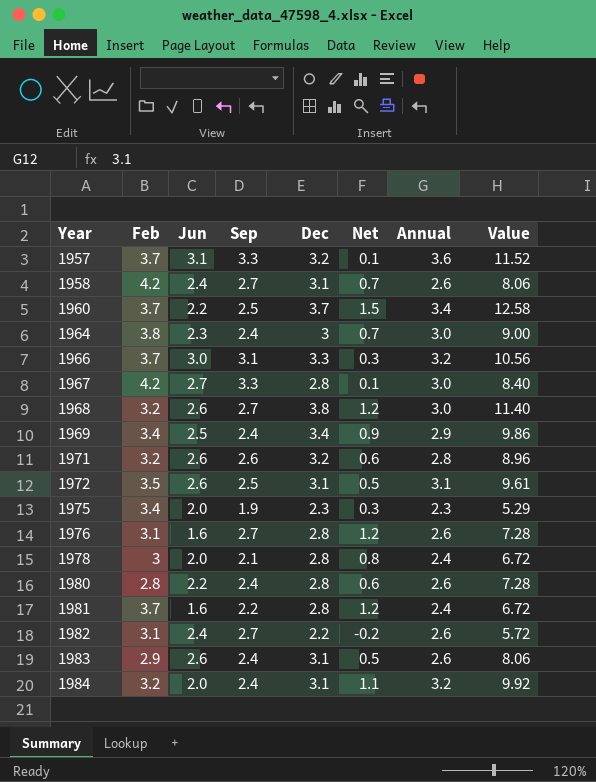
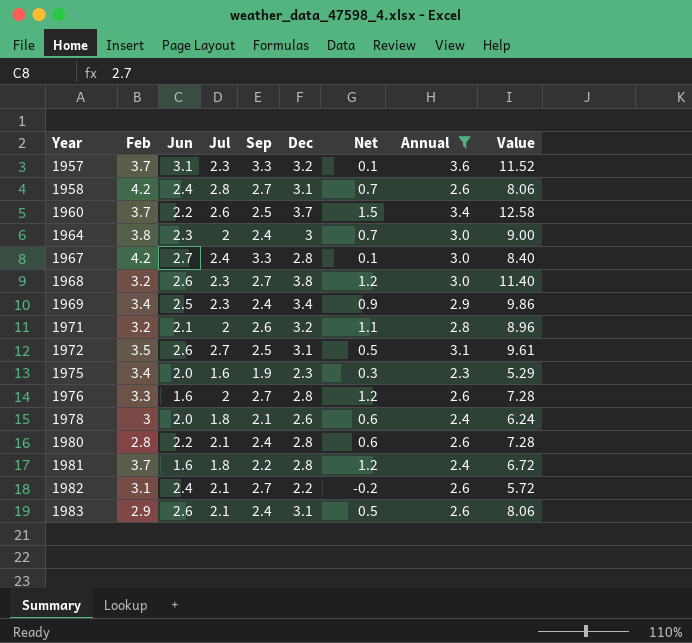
filter: none -> Annual != 3.2
column Jul | position: none -> 4
1971 | Jun: 2.6 -> 2.1
1971 | Net: 0.6 -> 1.1
1976 | Feb: 3.1 -> 3.3
1978 | Dec: 2.8 -> 2.6
1978 | Net: 0.8 -> 0.6
1978 | Value: 6.72 -> 6.24

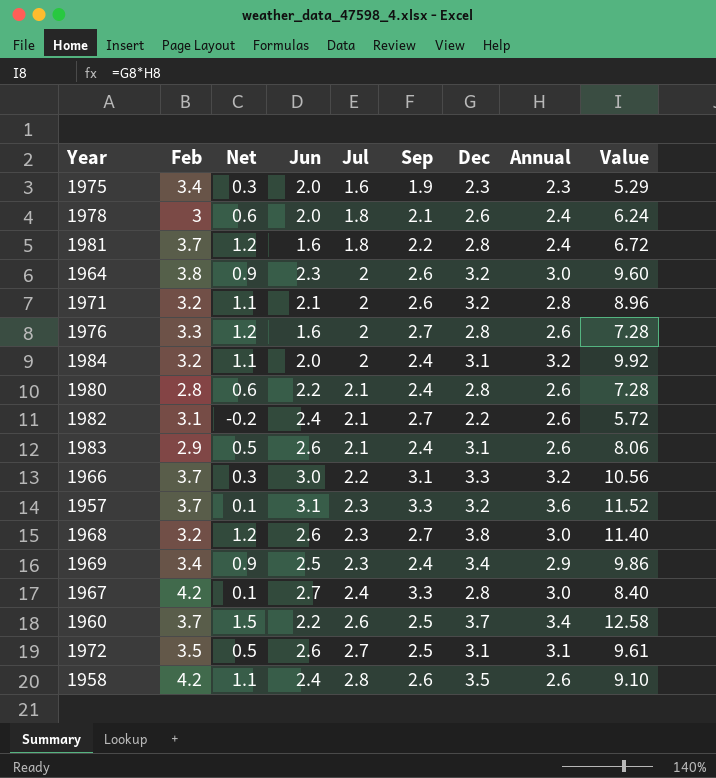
filter: Annual != 3.2 -> none
row order: Year ascending -> Jul ascending
column Net | position: 7 -> 3
1964 | Net: 0.7 -> 0.9
1964 | Sep: 2.4 -> 2.6
1964 | Dec: 3 -> 3.2
1964 | Value: 9.00 -> 9.60
1958 | Net: 0.7 -> 1.1
1958 | Sep: 2.7 -> 2.6
1958 | Dec: 3.1 -> 3.5
1958 | Value: 8.06 -> 9.10

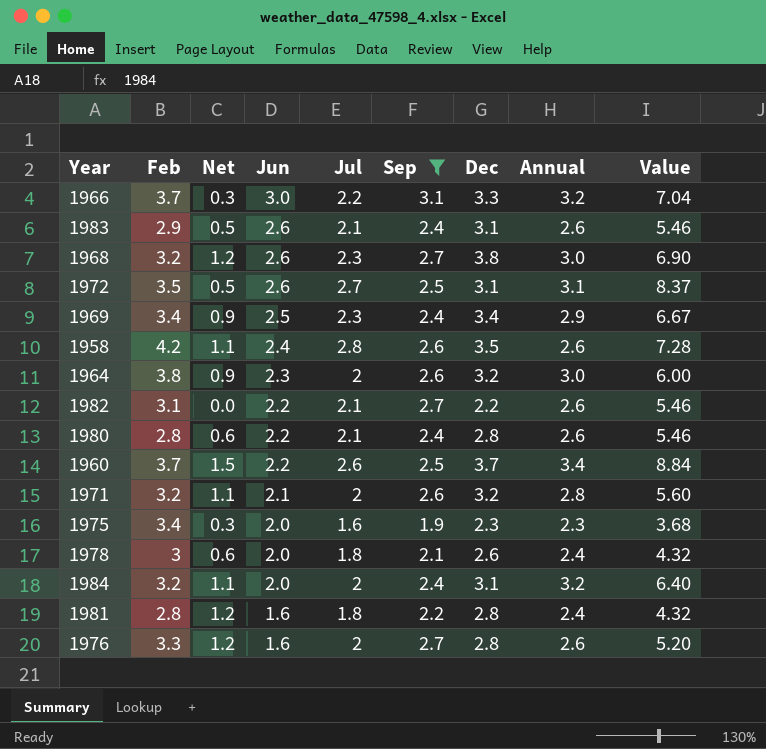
filter: none -> Sep != 3.3
row order: Jul ascending -> Jun descending
column Value | formula: [Dec] * [Annual] -> [Jul] * [Annual]
1982 | Net: -0.2 -> 0.0
1982 | Jun: 2.4 -> 2.2
1981 | Feb: 3.7 -> 2.8

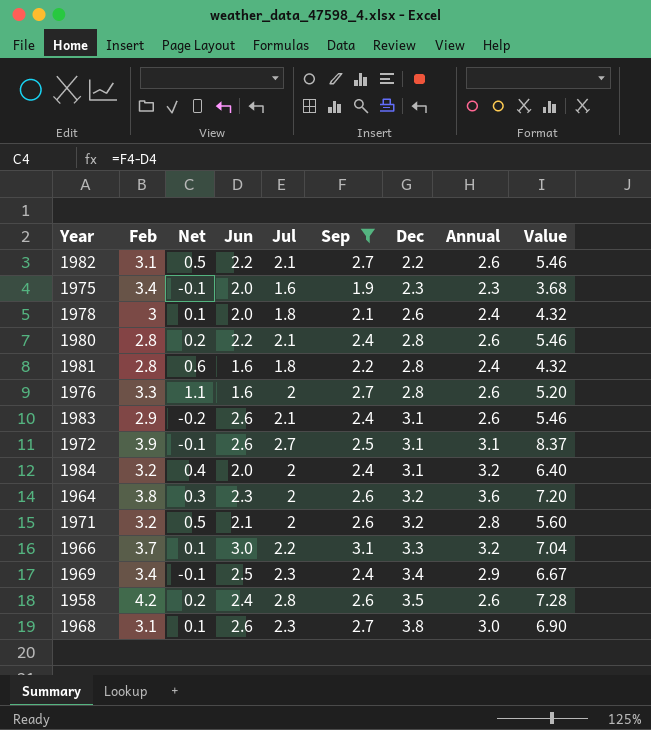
row order: Jun descending -> Dec ascending
column Net | formula: [Dec] - [Jun] -> [Sep] - [Jun]
row 1960: 3.7 | 1.5 | 2.2 | 2.6 | 2.5 | 3.7 | 3.4 | 8.84 -> none
1972 | Feb: 3.5 -> 3.9
1964 | Annual: 3.0 -> 3.6
1964 | Value: 6.00 -> 7.20
1968 | Feb: 3.2 -> 3.1

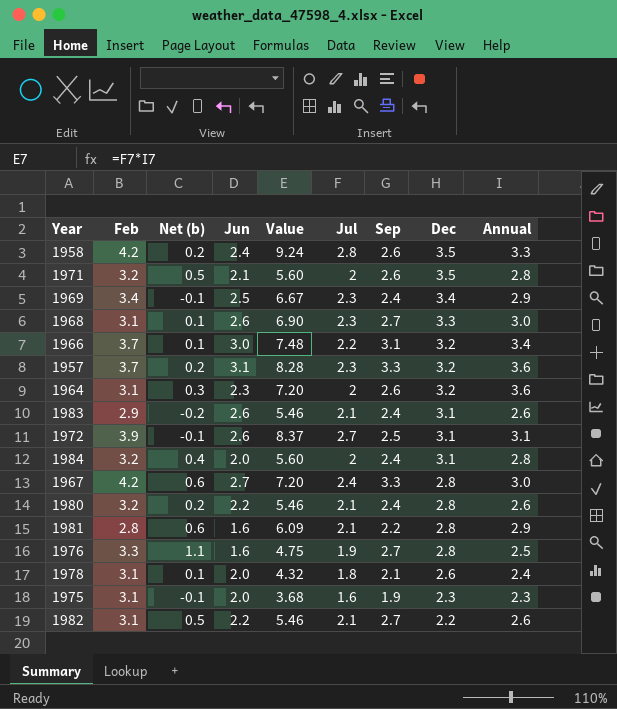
filter: Sep != 3.3 -> none
row order: Dec ascending -> Dec descending
column name: Net -> Net (b)
column Value | position: 9 -> 5
1958 | Value: 7.28 -> 9.24
1958 | Annual: 2.6 -> 3.3
1971 | Dec: 3.2 -> 3.5
1968 | Dec: 3.8 -> 3.3
1966 | Value: 7.04 -> 7.48
1966 | Dec: 3.3 -> 3.2
1966 | Annual: 3.2 -> 3.4
1964 | Feb: 3.8 -> 3.1
1984 | Value: 6.40 -> 5.60
1984 | Annual: 3.2 -> 2.8
1980 | Feb: 2.8 -> 3.2
1981 | Value: 4.32 -> 6.09
1981 | Jul: 1.8 -> 2.1
1981 | Annual: 2.4 -> 2.9
1976 | Value: 5.20 -> 4.75
1976 | Jul: 2 -> 1.9
1976 | Annual: 2.6 -> 2.5
1978 | Feb: 3 -> 3.1
1975 | Feb: 3.4 -> 3.1

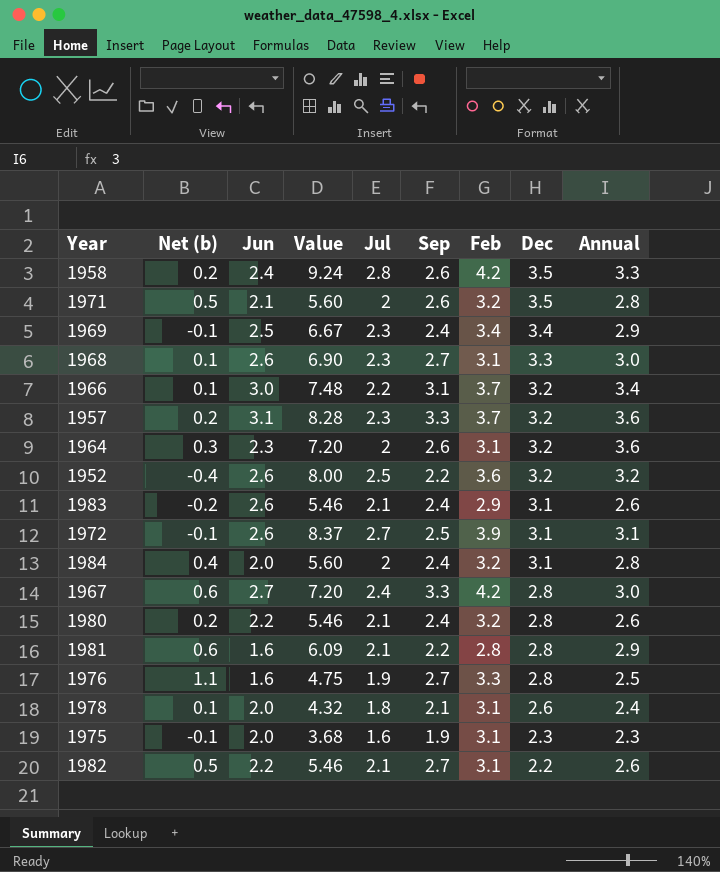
column Feb | position: 2 -> 7
row 1952: none -> -0.4 | 2.6 | 8.00 | 2.5 | 2.2 | 3.6 | 3.2 | 3.2

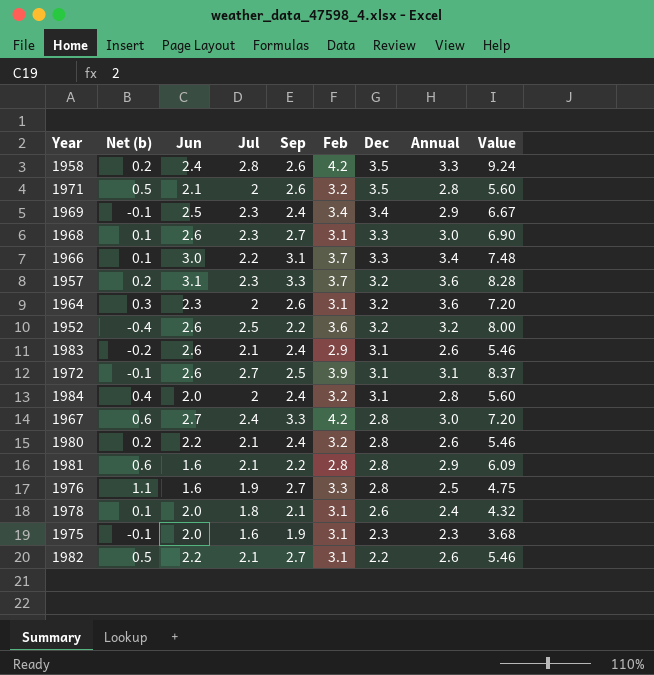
column Value | position: 4 -> 9
1966 | Dec: 3.2 -> 3.3

